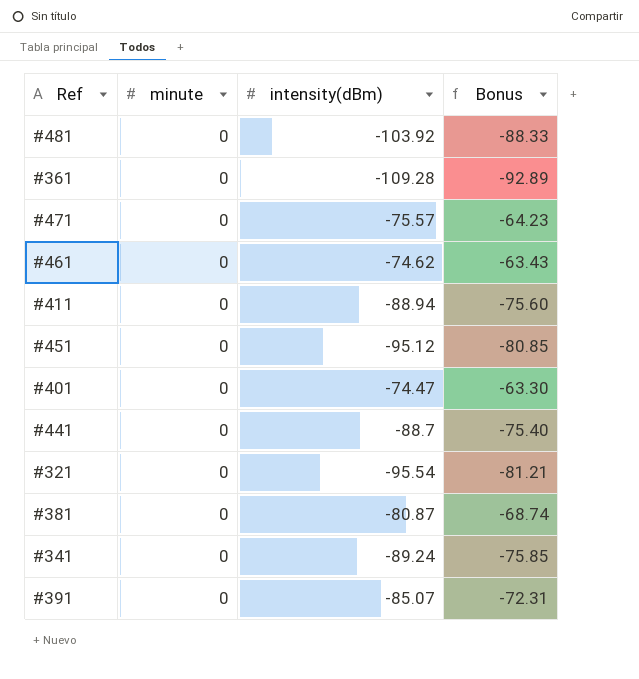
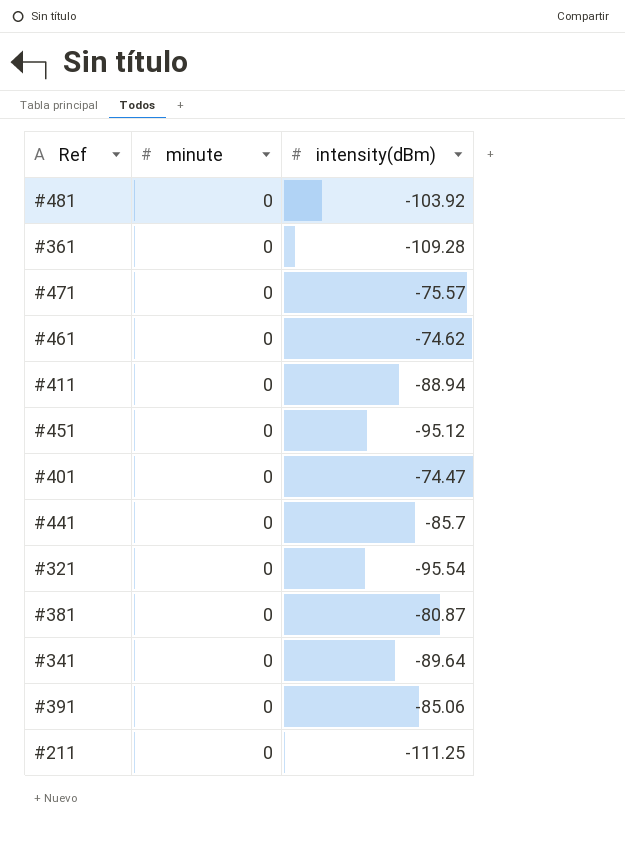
column Bonus | formula: [intensity(dBm)] * 0.85 -> none
#441 | intensity(dBm): -88.7 -> -85.7
#341 | intensity(dBm): -89.24 -> -89.64
#391 | intensity(dBm): -85.07 -> -85.06
row #211: none -> 0 | -111.25

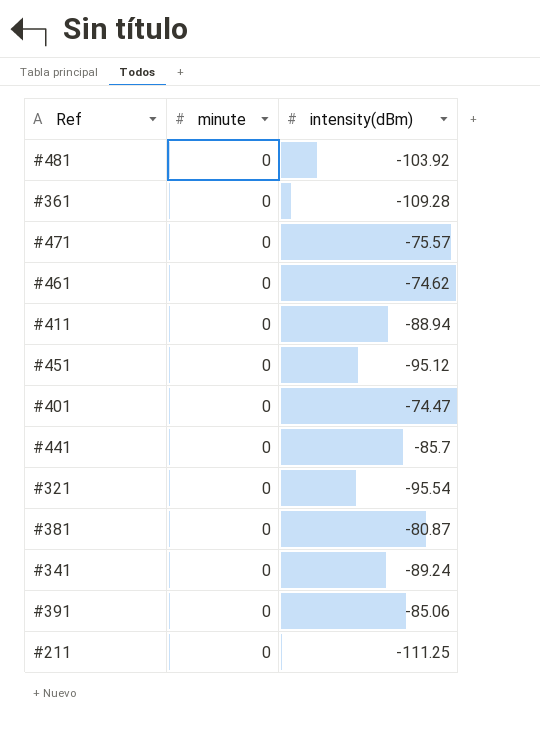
#341 | intensity(dBm): -89.64 -> -89.24

